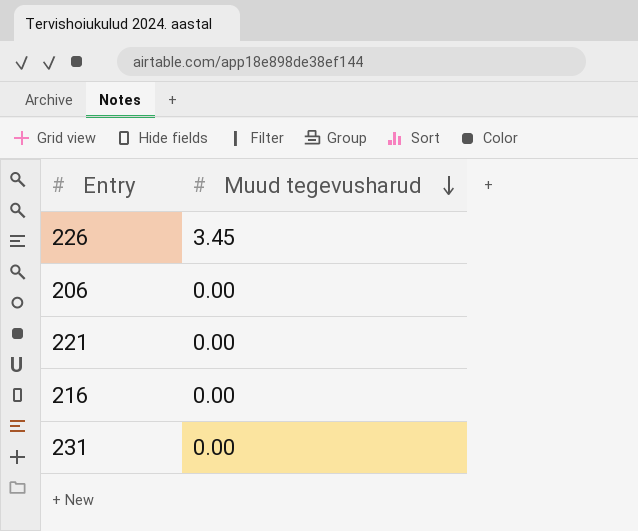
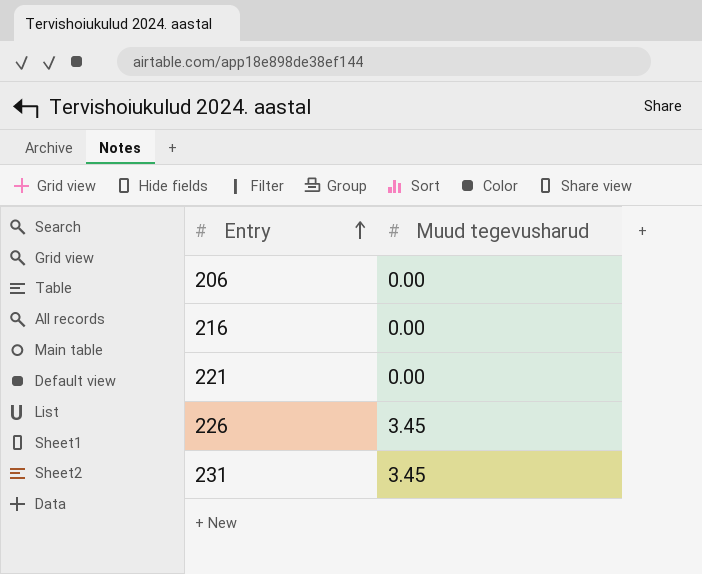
row order: Muud tegevusharud descending -> Entry ascending
231 | Muud tegevusharud: 0.00 -> 3.45

